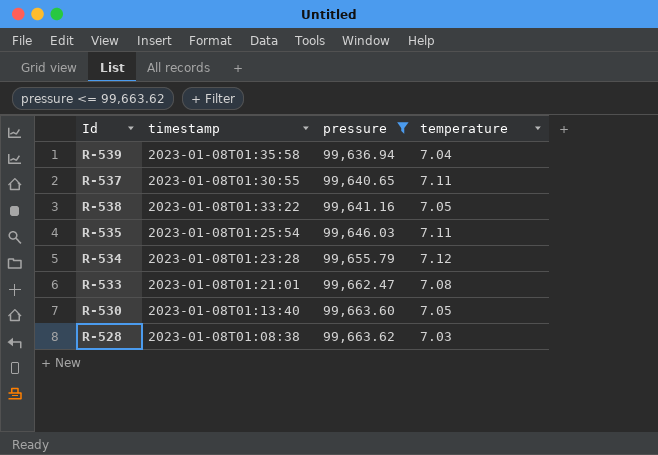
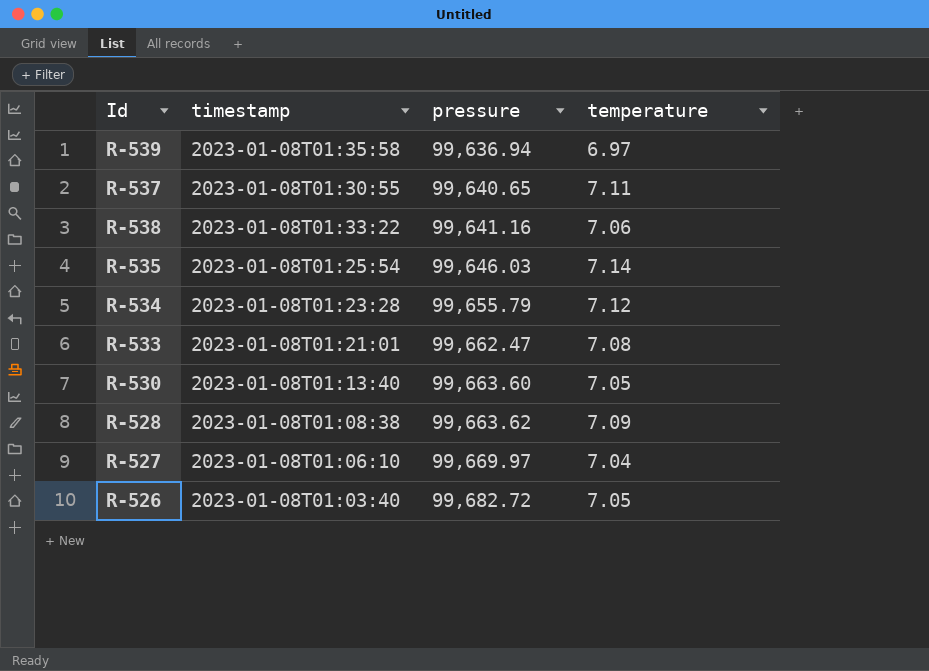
filter: pressure <= 99,663.62 -> none
R-539 | temperature: 7.04 -> 6.97
R-538 | temperature: 7.05 -> 7.06
R-535 | temperature: 7.11 -> 7.14
R-528 | temperature: 7.03 -> 7.09

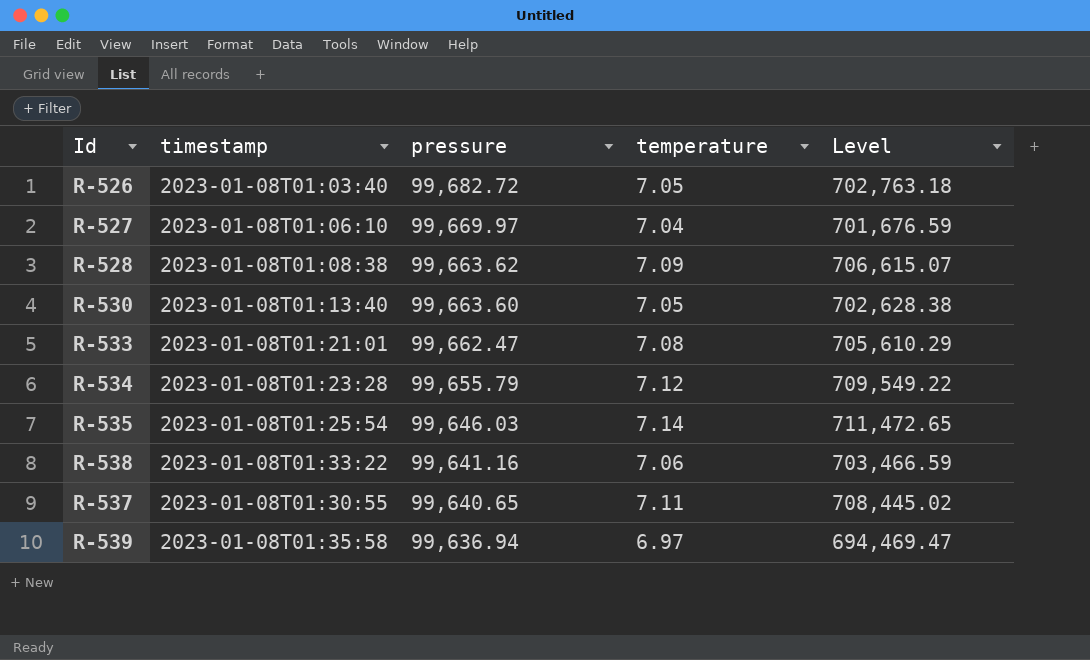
row order: pressure ascending -> pressure descending
column Level | formula: none -> [pressure] * [temperature]

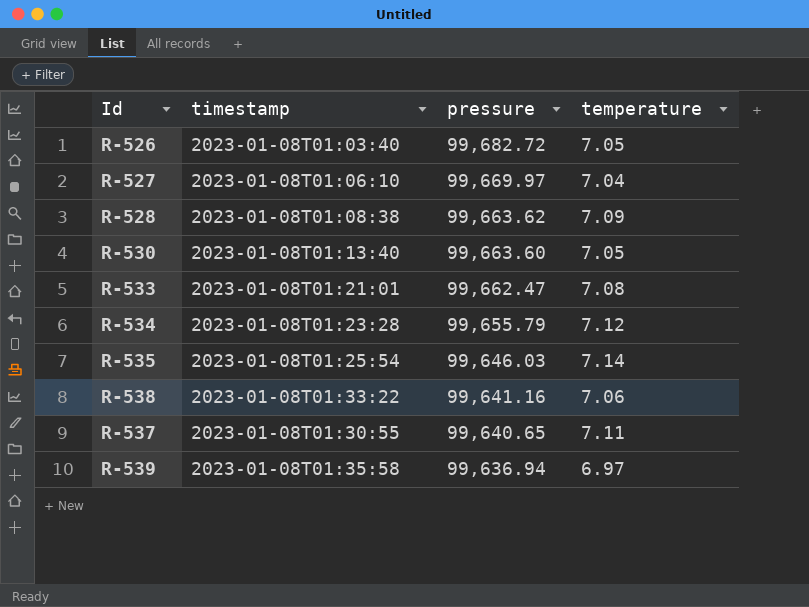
column Level | formula: [pressure] * [temperature] -> none

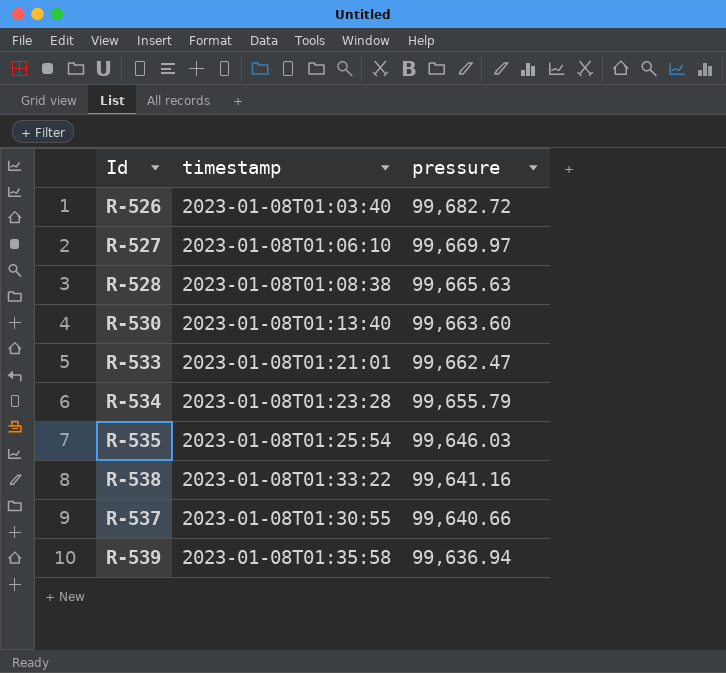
column temperature | position: 4 -> none
R-528 | pressure: 99,663.62 -> 99,665.63
R-537 | pressure: 99,640.65 -> 99,640.66

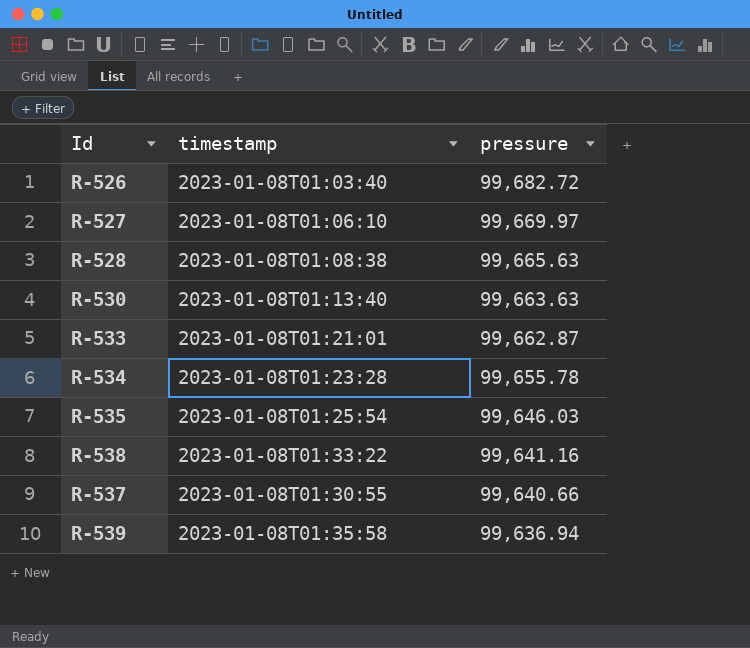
R-530 | pressure: 99,663.60 -> 99,663.63
R-533 | pressure: 99,662.47 -> 99,662.87
R-534 | pressure: 99,655.79 -> 99,655.78

